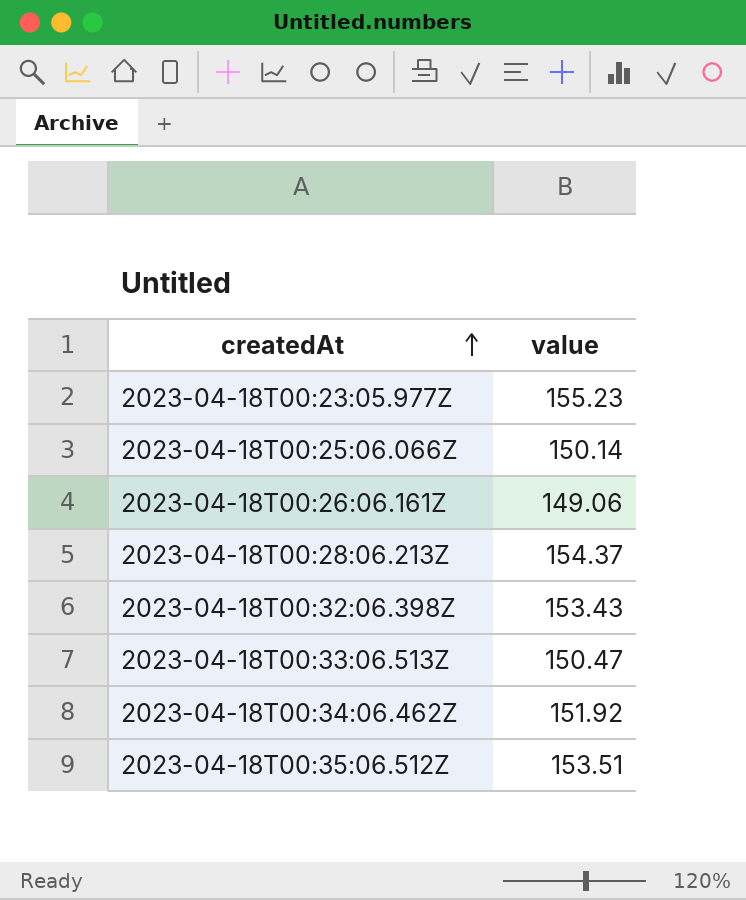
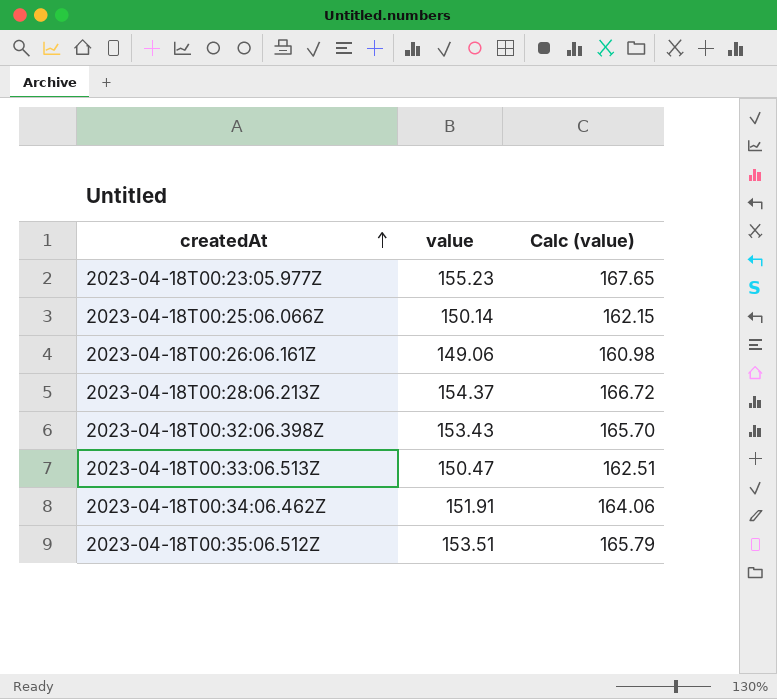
column Calc (value) | formula: none -> [value] * 1.08
2023-04-18T00:34:06.462Z | value: 151.92 -> 151.91

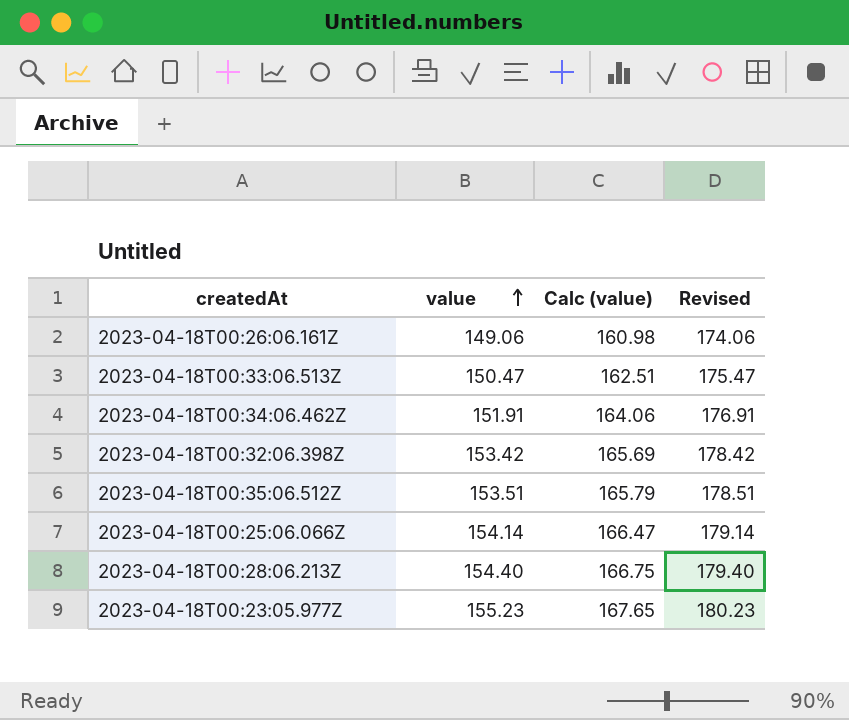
row order: createdAt ascending -> value ascending
column Revised | formula: none -> [value] + 25
2023-04-18T00:32:06.398Z | value: 153.43 -> 153.42
2023-04-18T00:32:06.398Z | Calc (value): 165.70 -> 165.69
2023-04-18T00:25:06.066Z | value: 150.14 -> 154.14
2023-04-18T00:25:06.066Z | Calc (value): 162.15 -> 166.47
2023-04-18T00:28:06.213Z | value: 154.37 -> 154.40
2023-04-18T00:28:06.213Z | Calc (value): 166.72 -> 166.75

